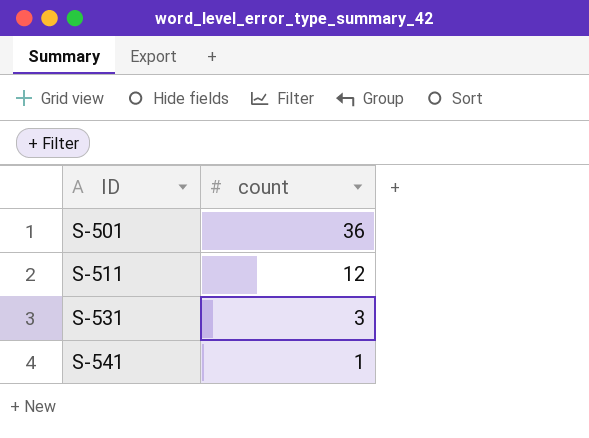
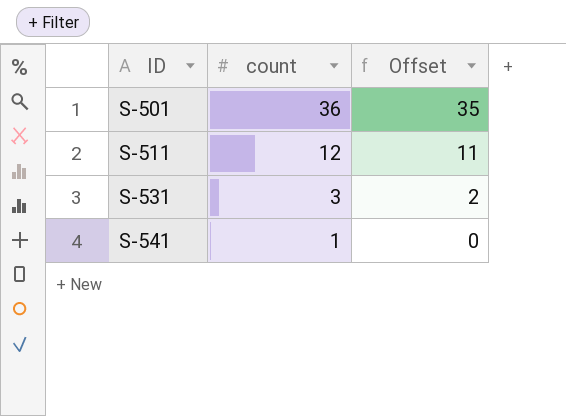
column Offset | formula: none -> [count] - 1

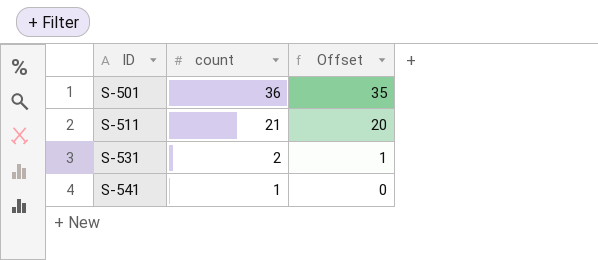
S-511 | count: 12 -> 21
S-511 | Offset: 11 -> 20
S-531 | count: 3 -> 2
S-531 | Offset: 2 -> 1

